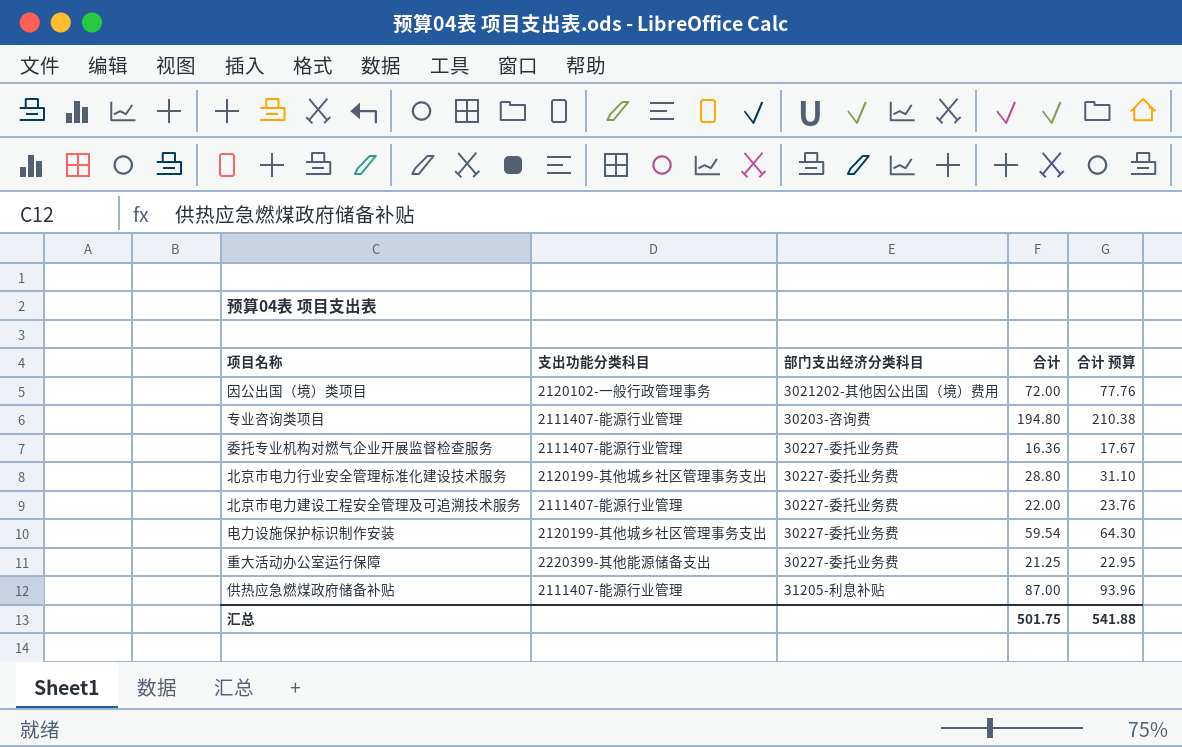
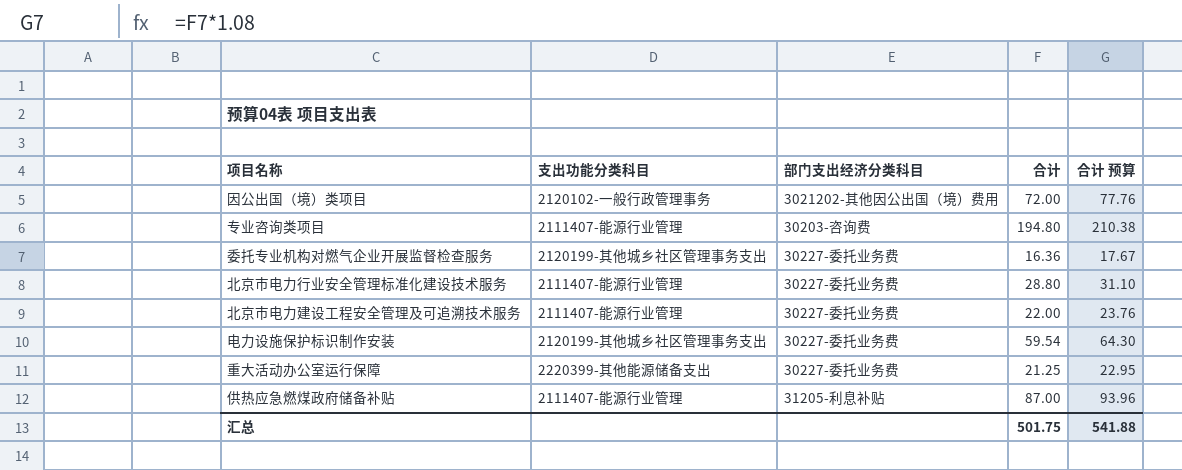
委托专业机构对燃气企业开展监督检查服务 | 支出功能分类科目: 2111407-能源行业管理 -> 2120199-其他城乡社区管理事务支出
北京市电力行业安全管理标准化建设技术服务 | 支出功能分类科目: 2120199-其他城乡社区管理事务支出 -> 2111407-能源行业管理

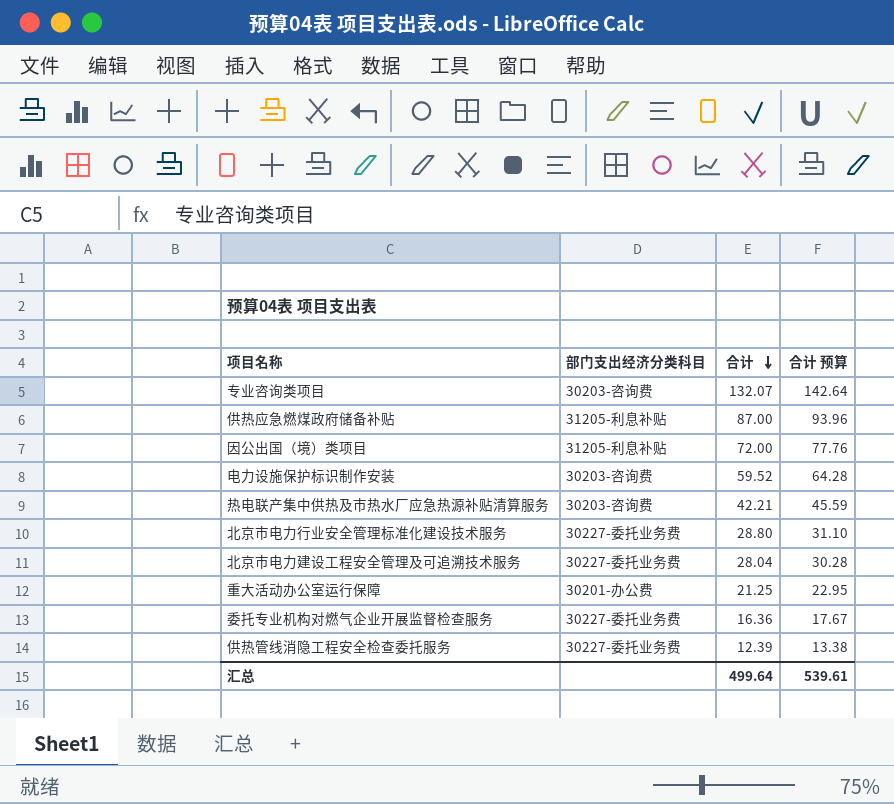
row order: none -> 合计 descending
column 支出功能分类科目 | position: 2 -> none
专业咨询类项目 | 合计: 194.80 -> 132.07
专业咨询类项目 | 合计 预算: 210.38 -> 142.64
因公出国（境）类项目 | 部门支出经济分类科目: 3021202-其他因公出国（境）费用 -> 31205-利息补贴
电力设施保护标识制作安装 | 部门支出经济分类科目: 30227-委托业务费 -> 30203-咨询费
电力设施保护标识制作安装 | 合计: 59.54 -> 59.52
电力设施保护标识制作安装 | 合计 预算: 64.30 -> 64.28
row 热电联产集中供热及市热水厂应急热源补贴清算服务: none -> 30203-咨询费 | 42.21 | 45.59
北京市电力建设工程安全管理及可追溯技术服务 | 合计: 22.00 -> 28.04
北京市电力建设工程安全管理及可追溯技术服务 | 合计 预算: 23.76 -> 30.28
重大活动办公室运行保障 | 部门支出经济分类科目: 30227-委托业务费 -> 30201-办公费
row 供热管线消隐工程安全检查委托服务: none -> 30227-委托业务费 | 12.39 | 13.38
汇总 | 合计: 501.75 -> 499.64
汇总 | 合计 预算: 541.88 -> 539.61

